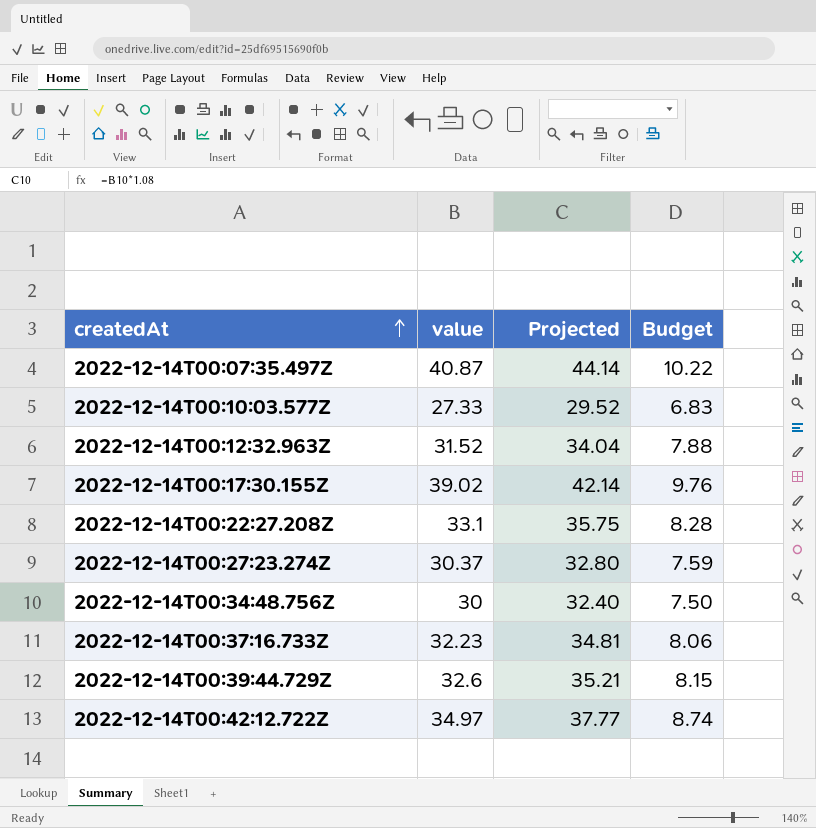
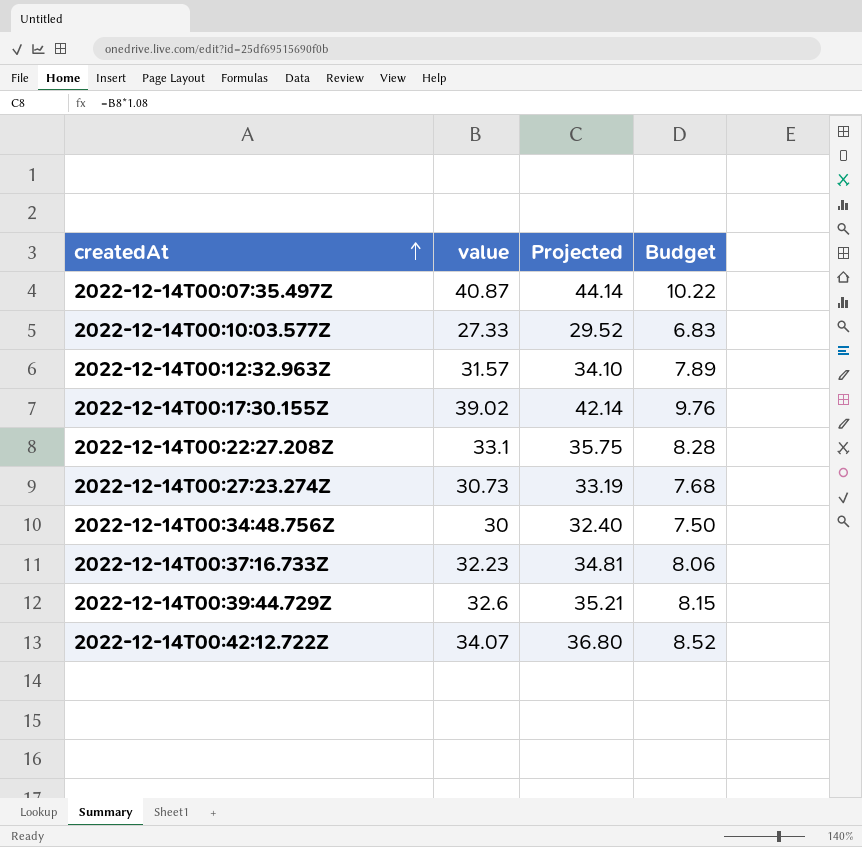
2022-12-14T00:12:32.963Z | value: 31.52 -> 31.57
2022-12-14T00:12:32.963Z | Projected: 34.04 -> 34.10
2022-12-14T00:12:32.963Z | Budget: 7.88 -> 7.89
2022-12-14T00:27:23.274Z | value: 30.37 -> 30.73
2022-12-14T00:27:23.274Z | Projected: 32.80 -> 33.19
2022-12-14T00:27:23.274Z | Budget: 7.59 -> 7.68
2022-12-14T00:42:12.722Z | value: 34.97 -> 34.07
2022-12-14T00:42:12.722Z | Projected: 37.77 -> 36.80
2022-12-14T00:42:12.722Z | Budget: 8.74 -> 8.52

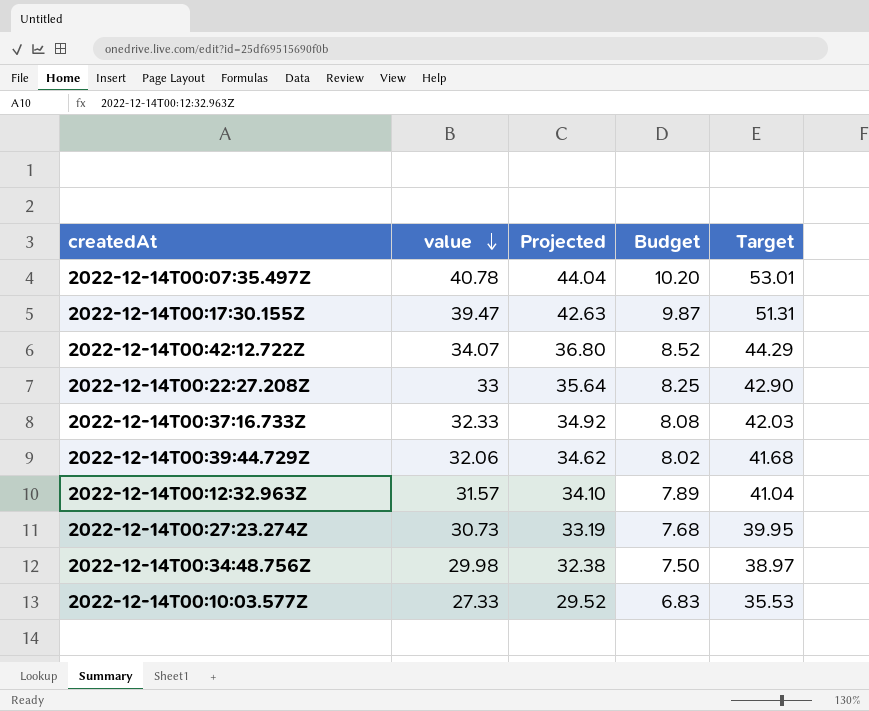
row order: createdAt ascending -> value descending
column Target | formula: none -> [value] * 1.3
2022-12-14T00:07:35.497Z | value: 40.87 -> 40.78
2022-12-14T00:07:35.497Z | Projected: 44.14 -> 44.04
2022-12-14T00:07:35.497Z | Budget: 10.22 -> 10.20
2022-12-14T00:17:30.155Z | value: 39.02 -> 39.47
2022-12-14T00:17:30.155Z | Projected: 42.14 -> 42.63
2022-12-14T00:17:30.155Z | Budget: 9.76 -> 9.87
2022-12-14T00:22:27.208Z | value: 33.1 -> 33
2022-12-14T00:22:27.208Z | Projected: 35.75 -> 35.64
2022-12-14T00:22:27.208Z | Budget: 8.28 -> 8.25
2022-12-14T00:37:16.733Z | value: 32.23 -> 32.33
2022-12-14T00:37:16.733Z | Projected: 34.81 -> 34.92
2022-12-14T00:37:16.733Z | Budget: 8.06 -> 8.08
2022-12-14T00:39:44.729Z | value: 32.6 -> 32.06
2022-12-14T00:39:44.729Z | Projected: 35.21 -> 34.62
2022-12-14T00:39:44.729Z | Budget: 8.15 -> 8.02
2022-12-14T00:34:48.756Z | value: 30 -> 29.98
2022-12-14T00:34:48.756Z | Projected: 32.40 -> 32.38

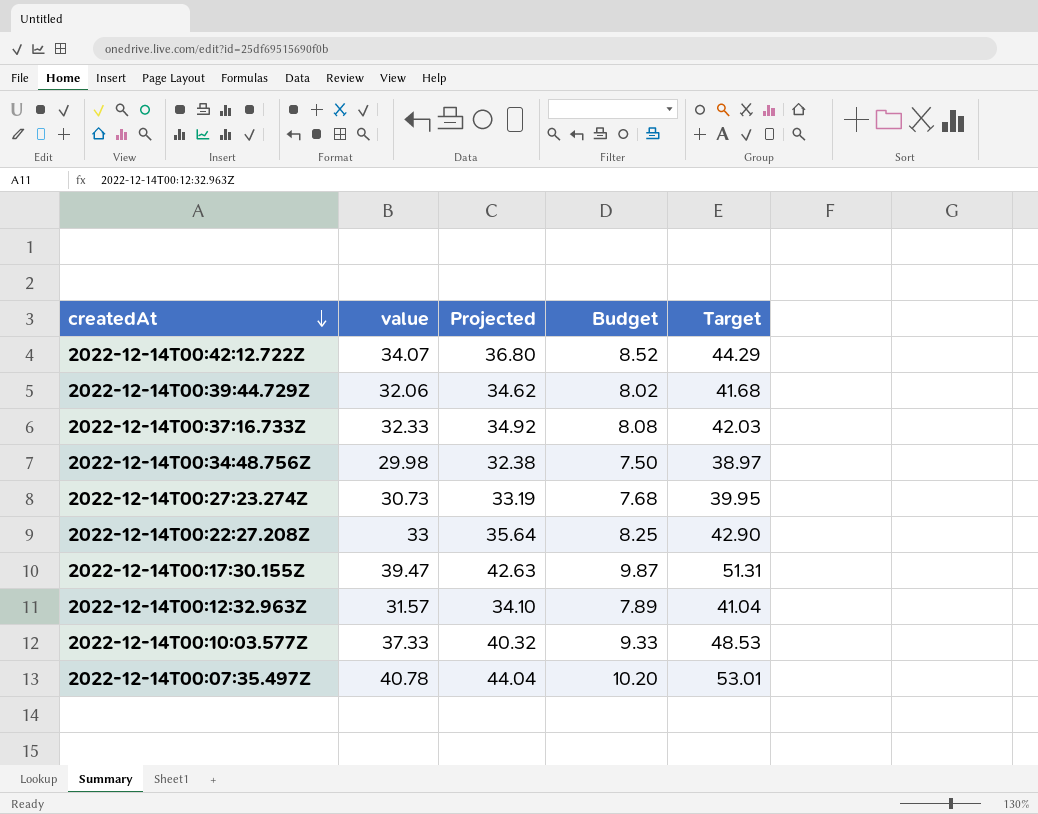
row order: value descending -> createdAt descending
2022-12-14T00:10:03.577Z | value: 27.33 -> 37.33
2022-12-14T00:10:03.577Z | Projected: 29.52 -> 40.32
2022-12-14T00:10:03.577Z | Budget: 6.83 -> 9.33
2022-12-14T00:10:03.577Z | Target: 35.53 -> 48.53

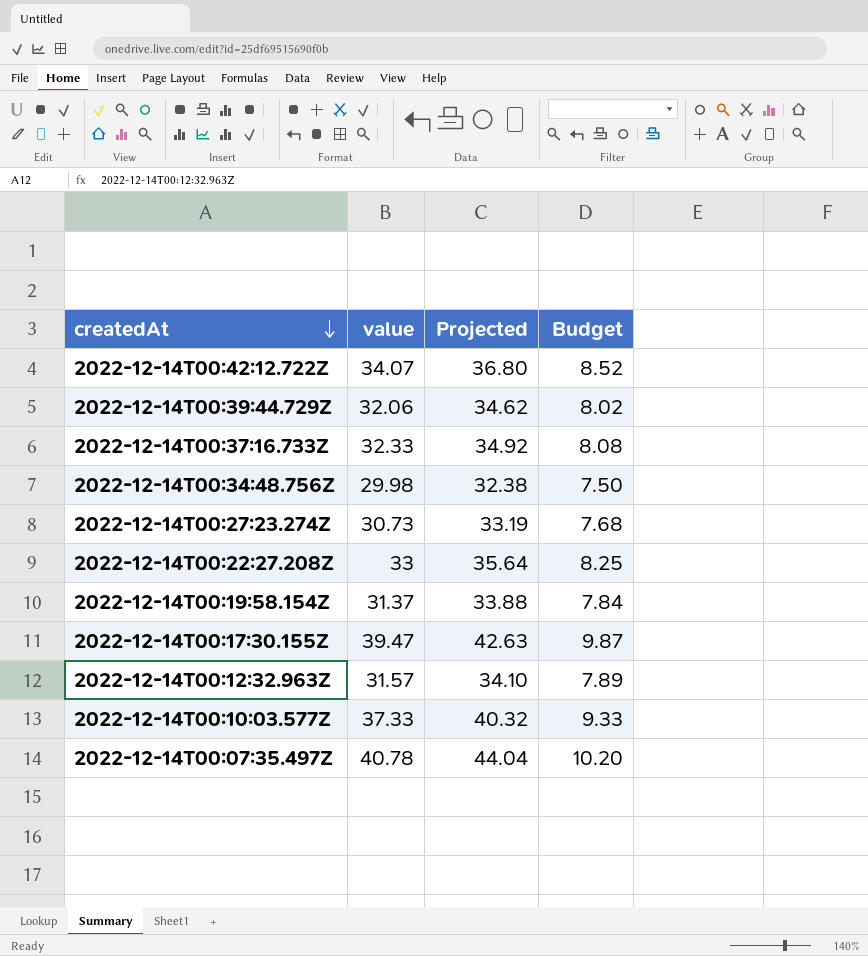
column Target | formula: [value] * 1.3 -> none
row 2022-12-14T00:19:58.154Z: none -> 31.37 | 33.88 | 7.84

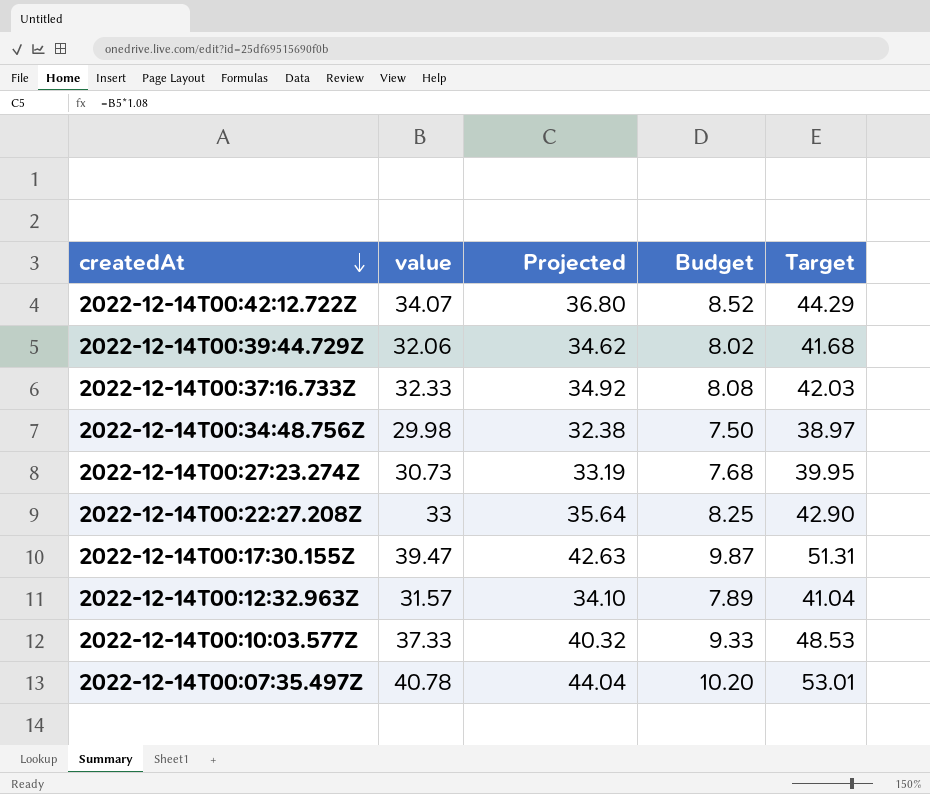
column Target | formula: none -> [value] * 1.3
row 2022-12-14T00:19:58.154Z: 31.37 | 33.88 | 7.84 -> none

